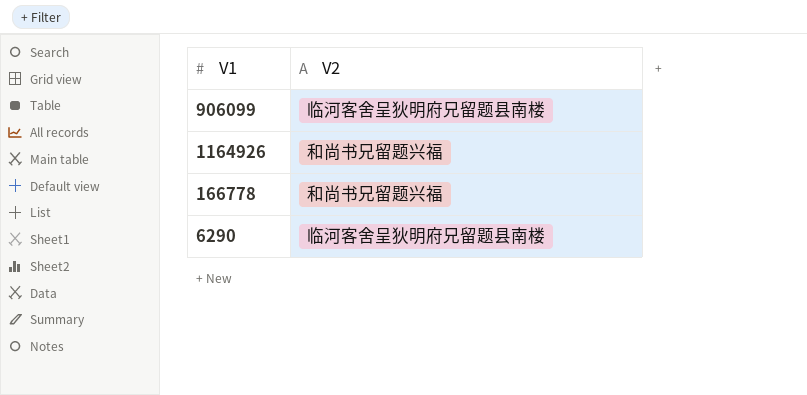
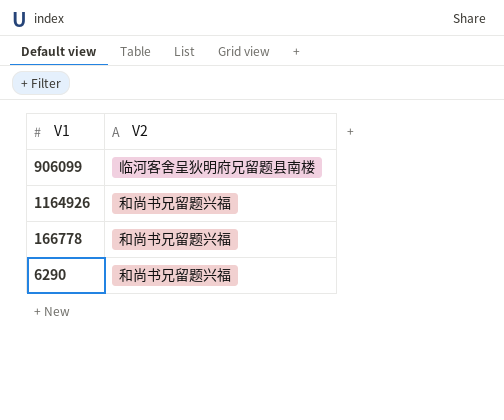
6290 | V2: 临河客舍呈狄明府兄留题县南楼 -> 和尚书兄留题兴福

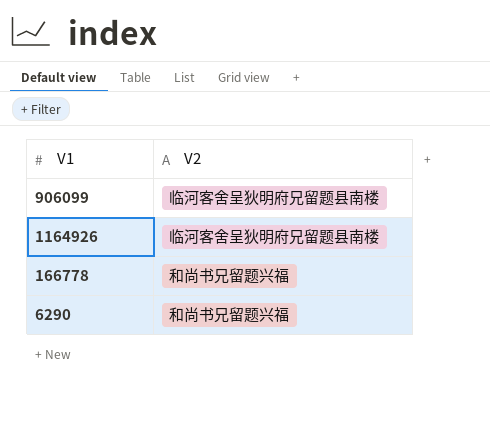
1164926 | V2: 和尚书兄留题兴福 -> 临河客舍呈狄明府兄留题县南楼

